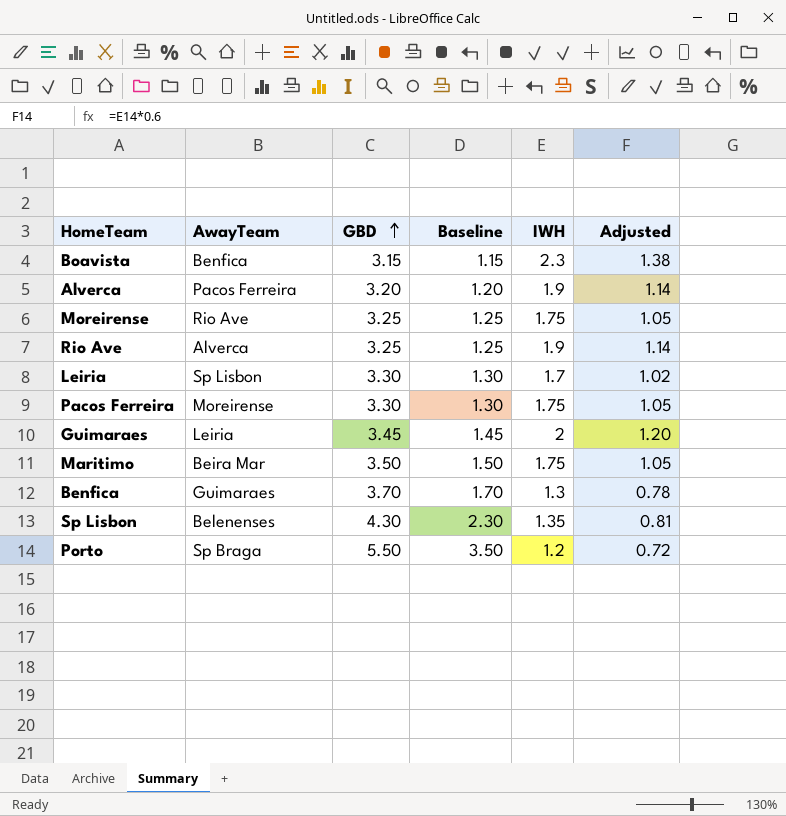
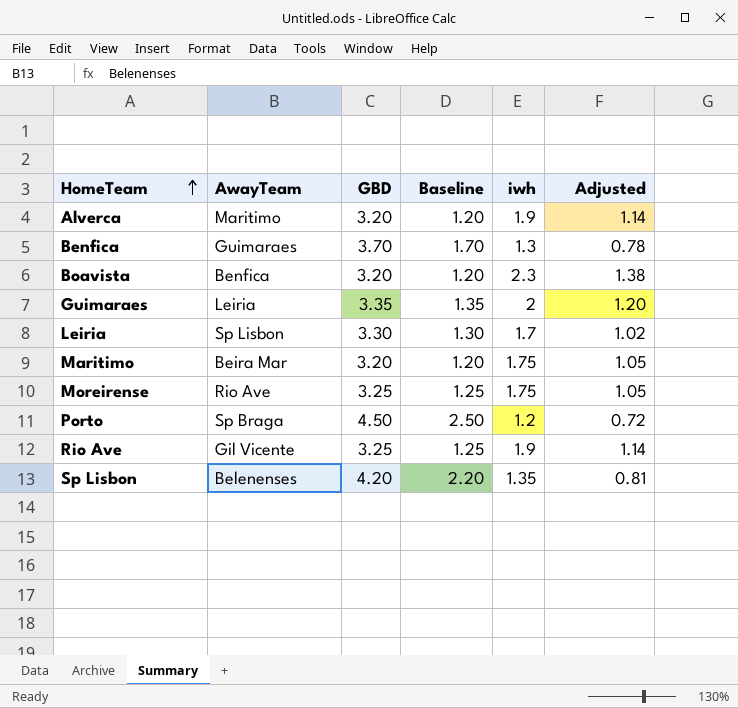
row order: GBD ascending -> HomeTeam ascending
column name: IWH -> iwh
row Pacos Ferreira: Moreirense | 3.30 | 1.30 | 1.75 | 1.05 -> none
Alverca | AwayTeam: Pacos Ferreira -> Maritimo
Boavista | GBD: 3.15 -> 3.20
Boavista | Baseline: 1.15 -> 1.20
Guimaraes | GBD: 3.45 -> 3.35
Guimaraes | Baseline: 1.45 -> 1.35
Maritimo | GBD: 3.50 -> 3.20
Maritimo | Baseline: 1.50 -> 1.20
Porto | GBD: 5.50 -> 4.50
Porto | Baseline: 3.50 -> 2.50
Rio Ave | AwayTeam: Alverca -> Gil Vicente
Sp Lisbon | GBD: 4.30 -> 4.20
Sp Lisbon | Baseline: 2.30 -> 2.20

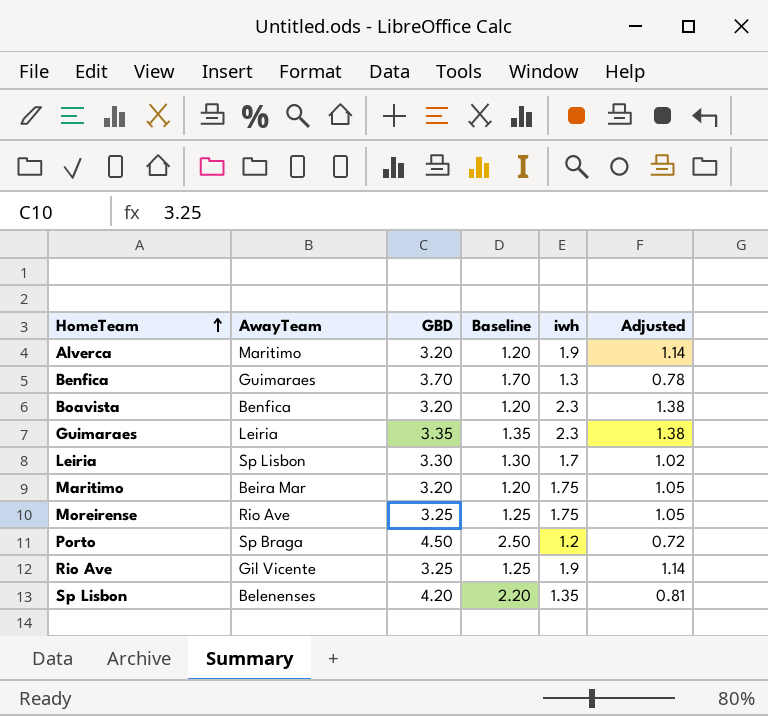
Guimaraes | iwh: 2 -> 2.3
Guimaraes | Adjusted: 1.20 -> 1.38

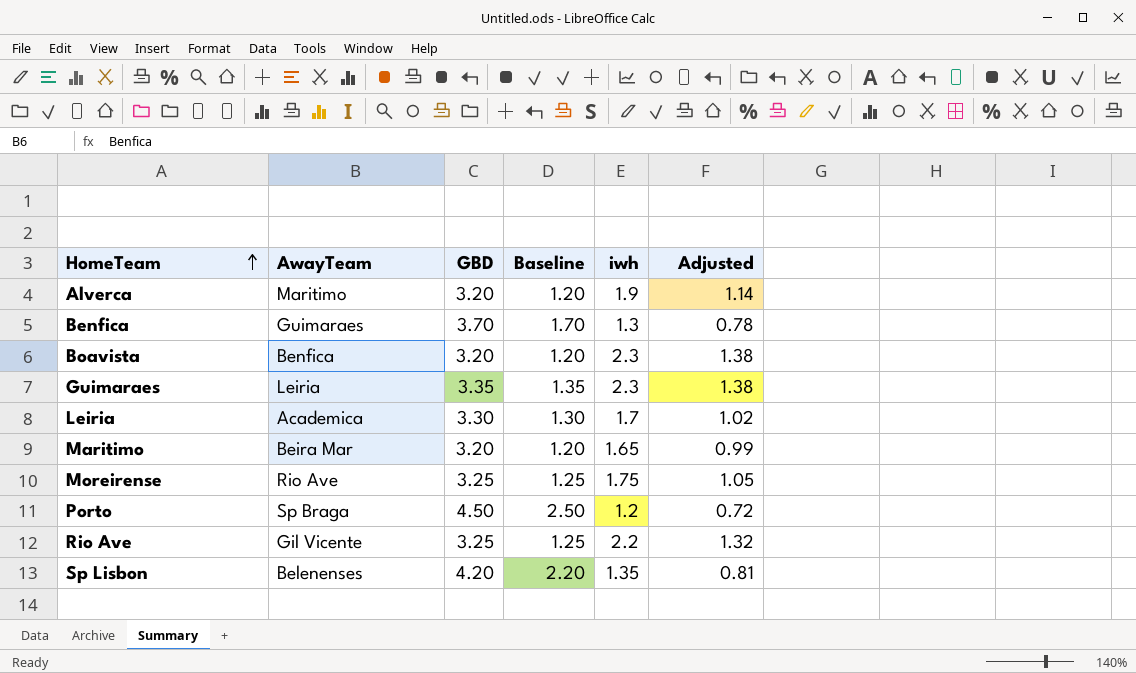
Leiria | AwayTeam: Sp Lisbon -> Academica
Maritimo | iwh: 1.75 -> 1.65
Maritimo | Adjusted: 1.05 -> 0.99
Rio Ave | iwh: 1.9 -> 2.2
Rio Ave | Adjusted: 1.14 -> 1.32

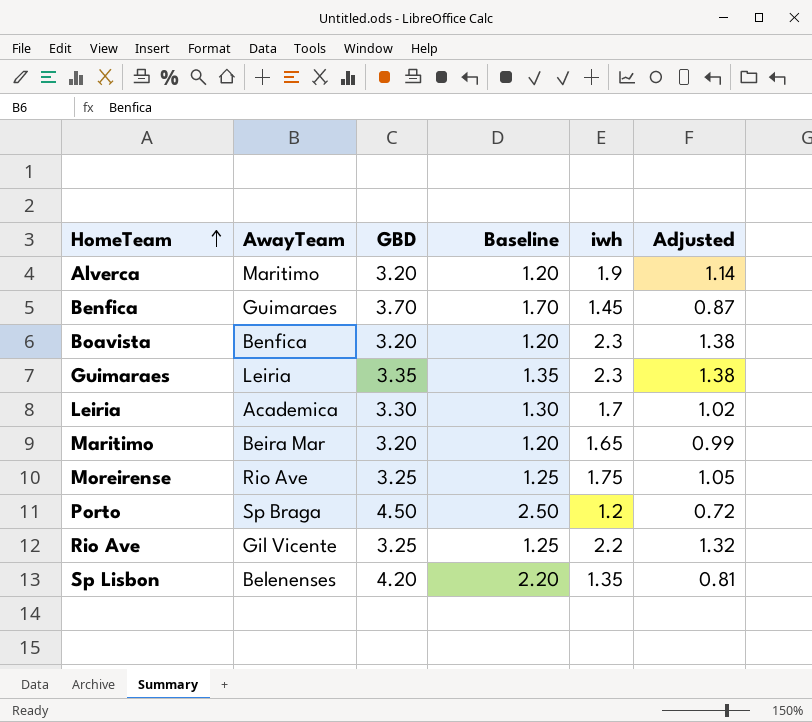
Benfica | iwh: 1.3 -> 1.45
Benfica | Adjusted: 0.78 -> 0.87

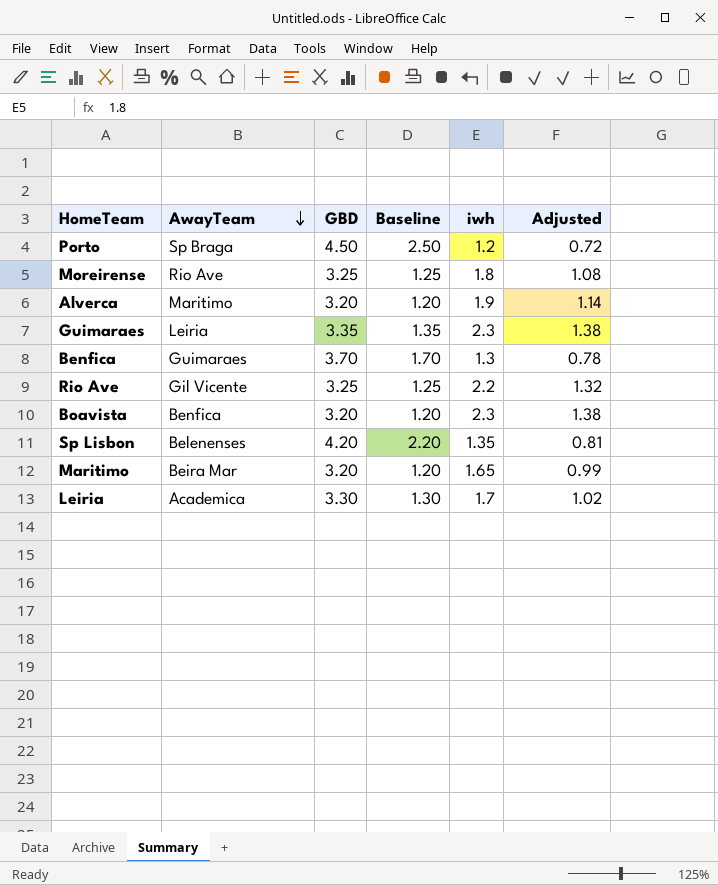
row order: HomeTeam ascending -> AwayTeam descending
Moreirense | iwh: 1.75 -> 1.8
Moreirense | Adjusted: 1.05 -> 1.08
Benfica | iwh: 1.45 -> 1.3
Benfica | Adjusted: 0.87 -> 0.78

